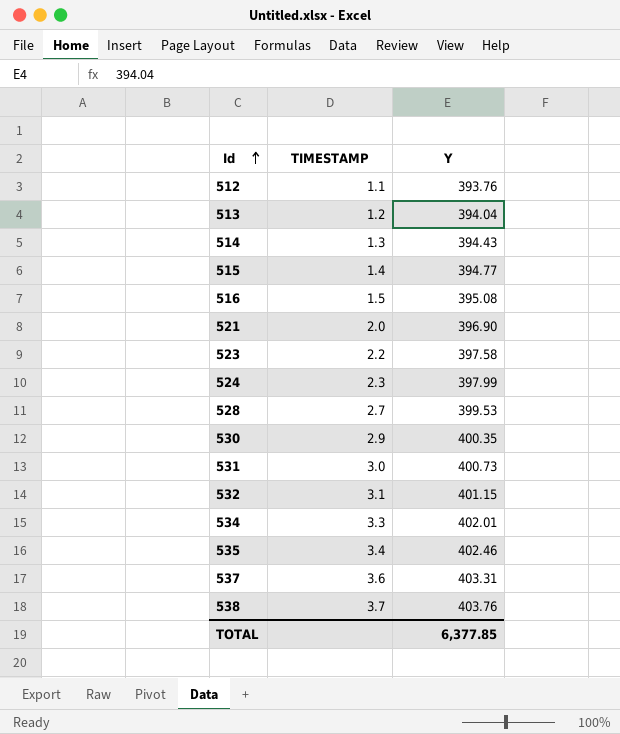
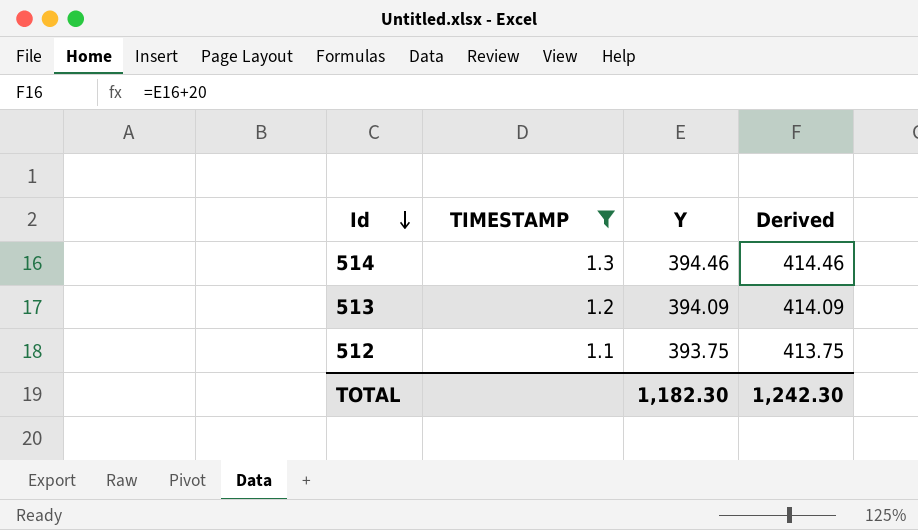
filter: none -> TIMESTAMP <= 1.3
row order: Id ascending -> Id descending
column Derived | formula: none -> [Y] + 20
514 | Y: 394.43 -> 394.46
513 | Y: 394.04 -> 394.09
512 | Y: 393.76 -> 393.75
TOTAL | Y: 6,377.85 -> 1,182.30

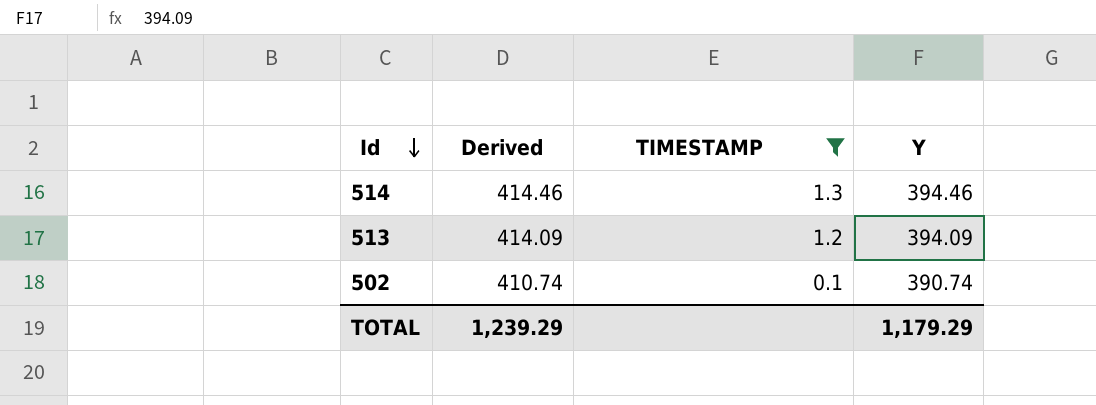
column Derived | position: 4 -> 2
row 512: 1.1 | 393.75 | 413.75 -> none
row 502: none -> 410.74 | 0.1 | 390.74
TOTAL | Derived: 1,242.30 -> 1,239.29
TOTAL | Y: 1,182.30 -> 1,179.29

